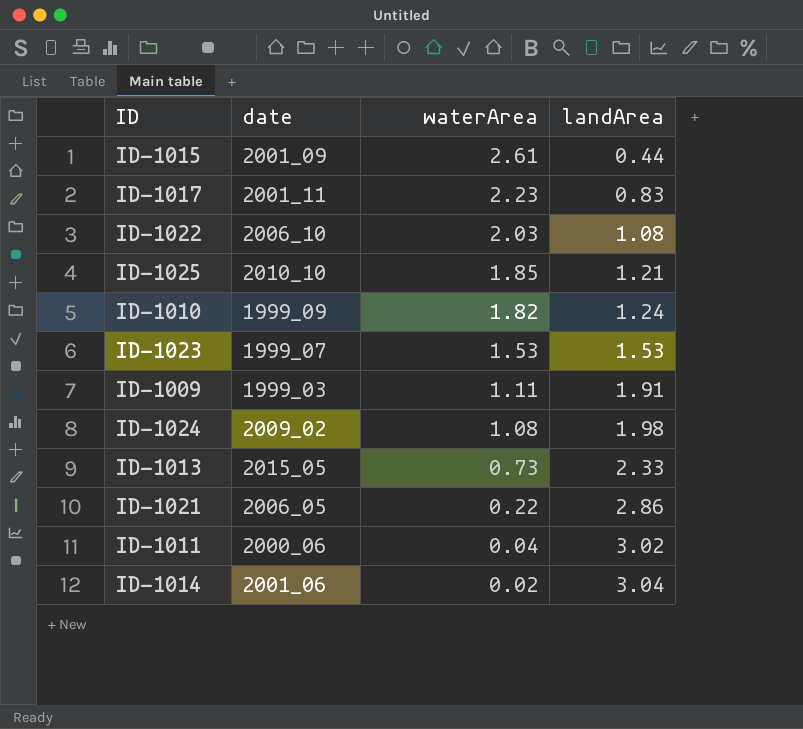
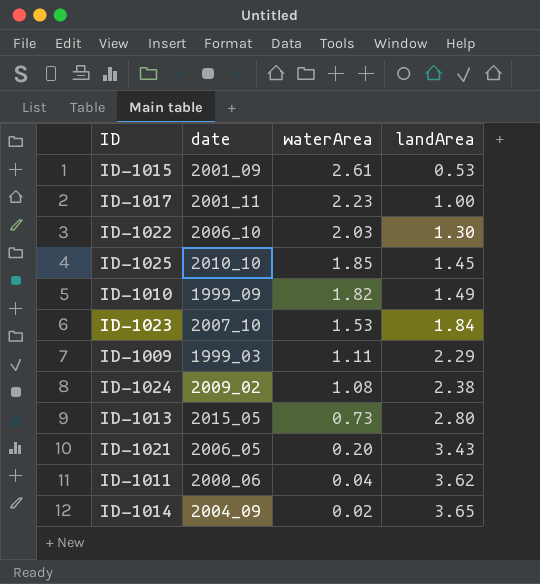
ID-1015 | landArea: 0.44 -> 0.53
ID-1017 | landArea: 0.83 -> 1.00
ID-1022 | landArea: 1.08 -> 1.30
ID-1025 | landArea: 1.21 -> 1.45
ID-1010 | landArea: 1.24 -> 1.49
ID-1023 | date: 1999_07 -> 2007_10
ID-1023 | landArea: 1.53 -> 1.84
ID-1009 | landArea: 1.91 -> 2.29
ID-1024 | landArea: 1.98 -> 2.38
ID-1013 | landArea: 2.33 -> 2.80
ID-1021 | waterArea: 0.22 -> 0.20
ID-1021 | landArea: 2.86 -> 3.43
ID-1011 | landArea: 3.02 -> 3.62
ID-1014 | date: 2001_06 -> 2004_09
ID-1014 | landArea: 3.04 -> 3.65

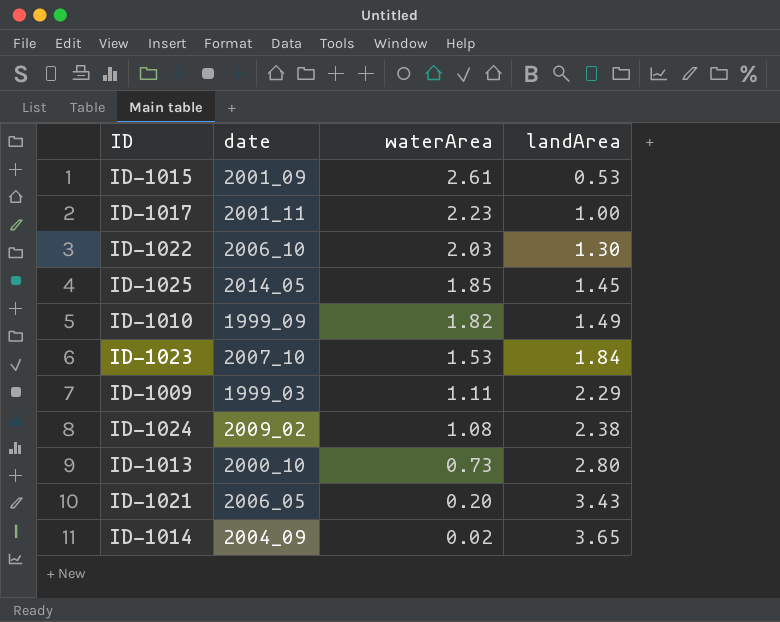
row ID-1011: 2000_06 | 0.04 | 3.62 -> none
ID-1025 | date: 2010_10 -> 2014_05
ID-1013 | date: 2015_05 -> 2000_10

